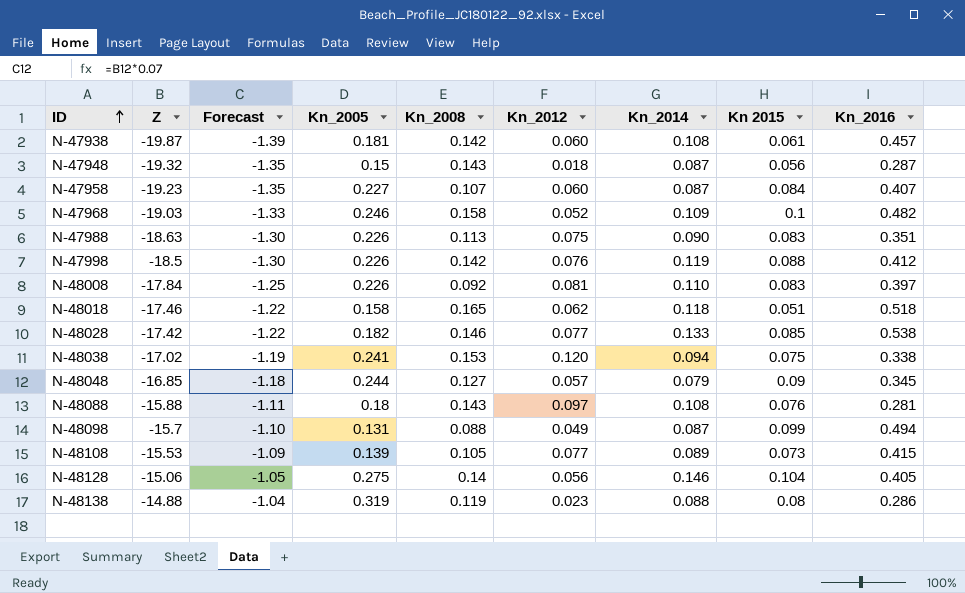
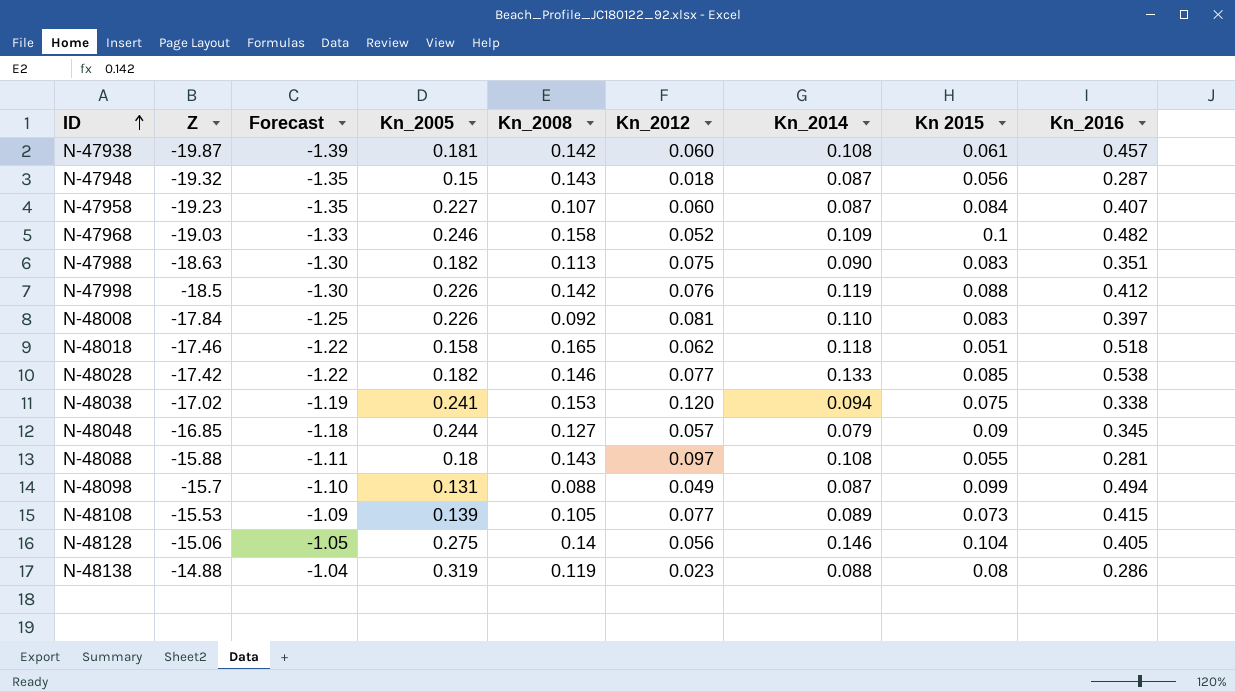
N-47988 | Kn_2005: 0.226 -> 0.182
N-48088 | Kn 2015: 0.076 -> 0.055

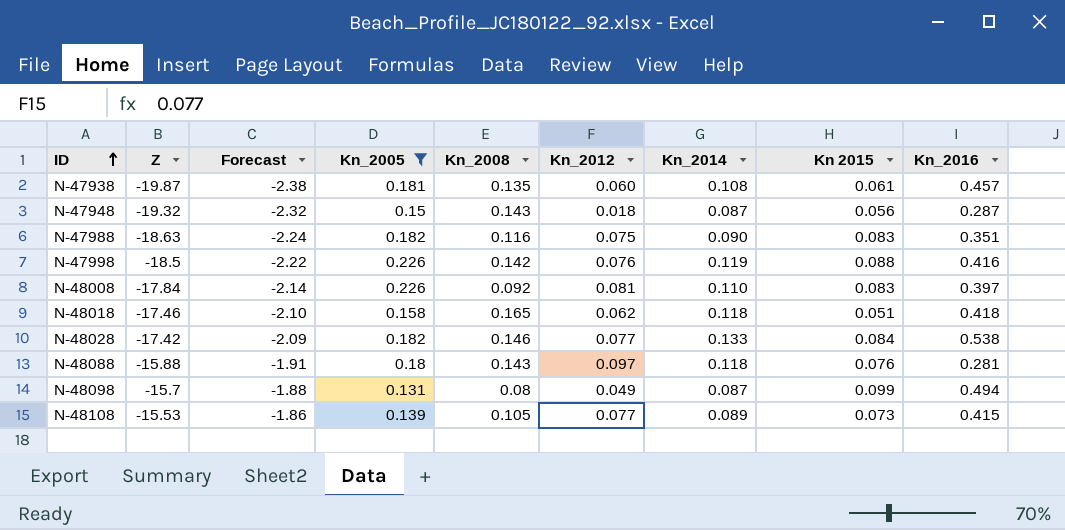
filter: none -> Kn_2005 <= 0.226
column Forecast | formula: [Z] * 0.07 -> [Z] * 0.12
N-47938 | Kn_2008: 0.142 -> 0.135
N-47988 | Kn_2008: 0.113 -> 0.116
N-47998 | Kn_2016: 0.412 -> 0.416
N-48018 | Kn_2016: 0.518 -> 0.418
N-48028 | Kn 2015: 0.085 -> 0.084
N-48088 | Kn_2014: 0.108 -> 0.118
N-48088 | Kn 2015: 0.055 -> 0.076
N-48098 | Kn_2008: 0.088 -> 0.08

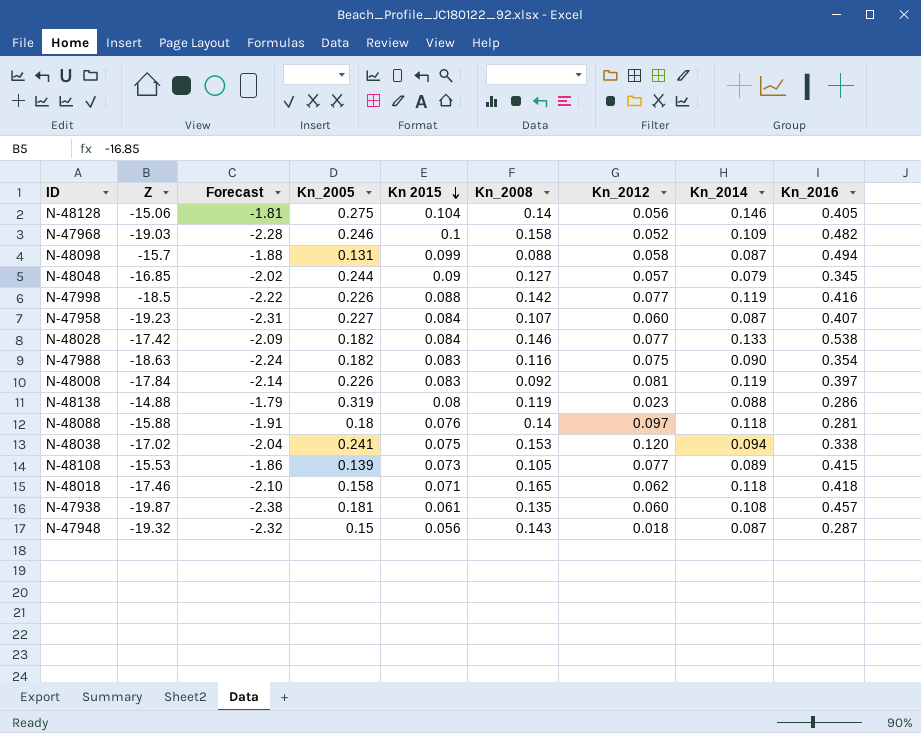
filter: Kn_2005 <= 0.226 -> none
row order: ID ascending -> Kn 2015 descending
column Kn 2015 | position: 8 -> 5
N-48098 | Kn_2008: 0.08 -> 0.088
N-48098 | Kn_2012: 0.049 -> 0.058
N-47998 | Kn_2012: 0.076 -> 0.077
N-47988 | Kn_2016: 0.351 -> 0.354
N-48008 | Kn_2014: 0.110 -> 0.119
N-48088 | Kn_2008: 0.143 -> 0.14
N-48018 | Kn 2015: 0.051 -> 0.071

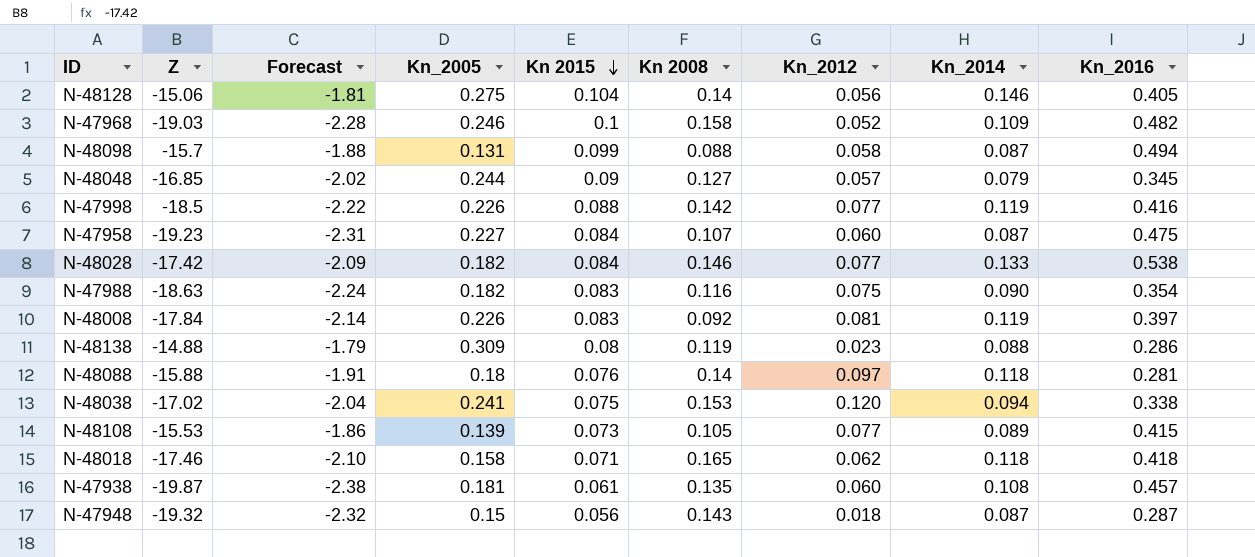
column name: Kn_2008 -> Kn 2008
N-47958 | Kn_2016: 0.407 -> 0.475
N-48138 | Kn_2005: 0.319 -> 0.309

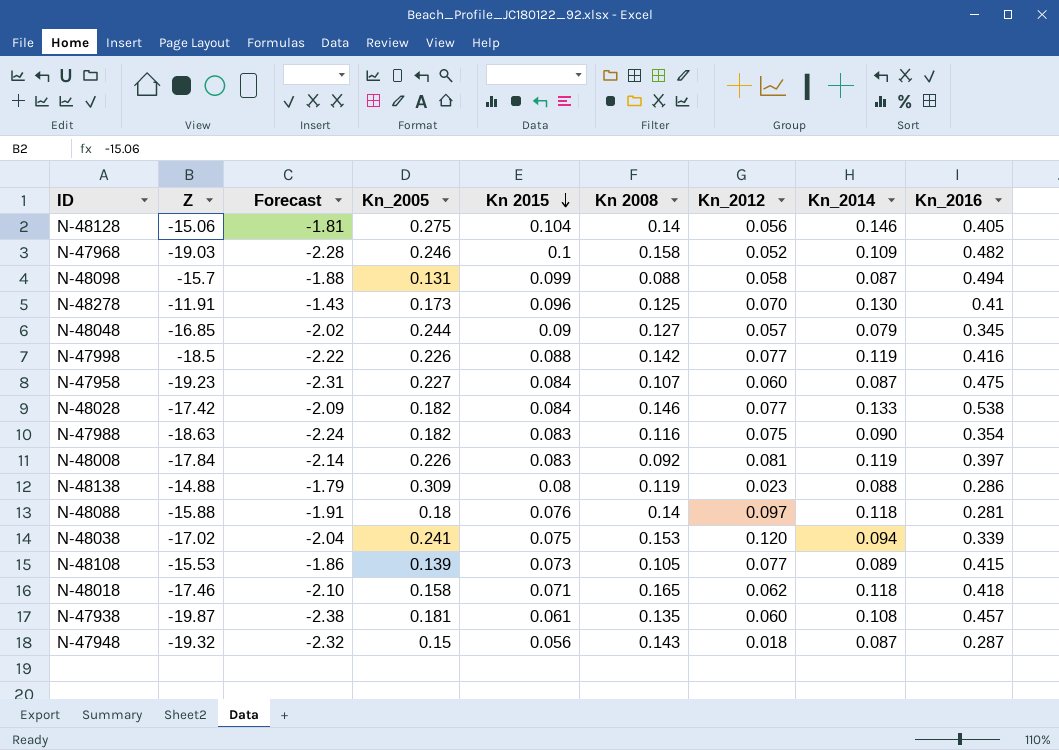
row N-48278: none -> -11.91 | -1.43 | 0.173 | 0.096 | 0.125 | 0.070 | 0.130 | 0.41
N-48038 | Kn_2016: 0.338 -> 0.339

